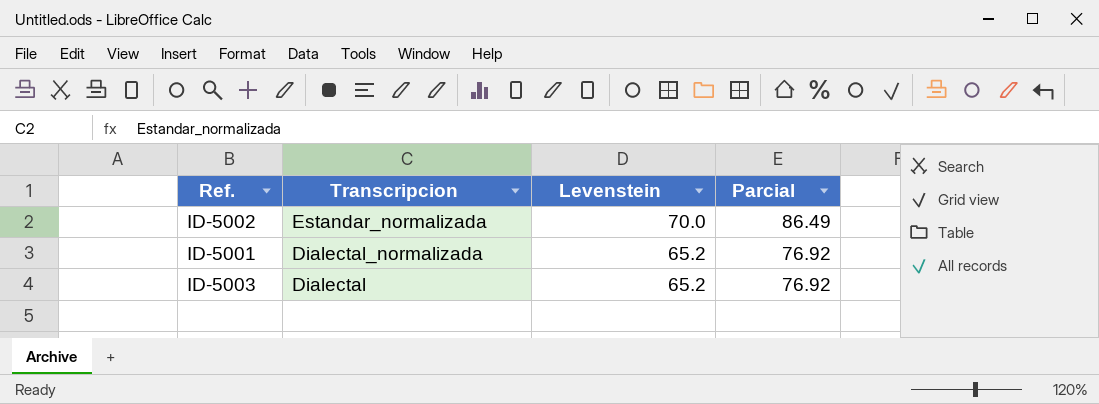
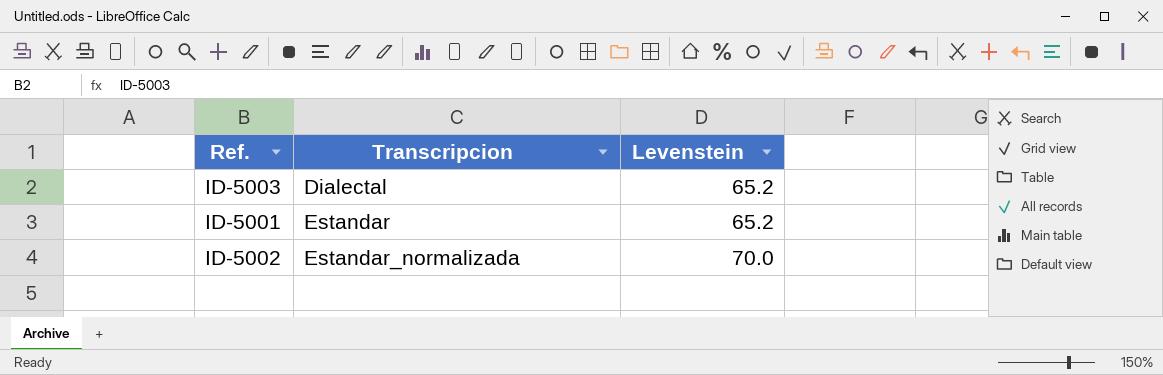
row order: Transcripcion descending -> Transcripcion ascending
column Parcial | position: 4 -> none
ID-5001 | Transcripcion: Dialectal_normalizada -> Estandar

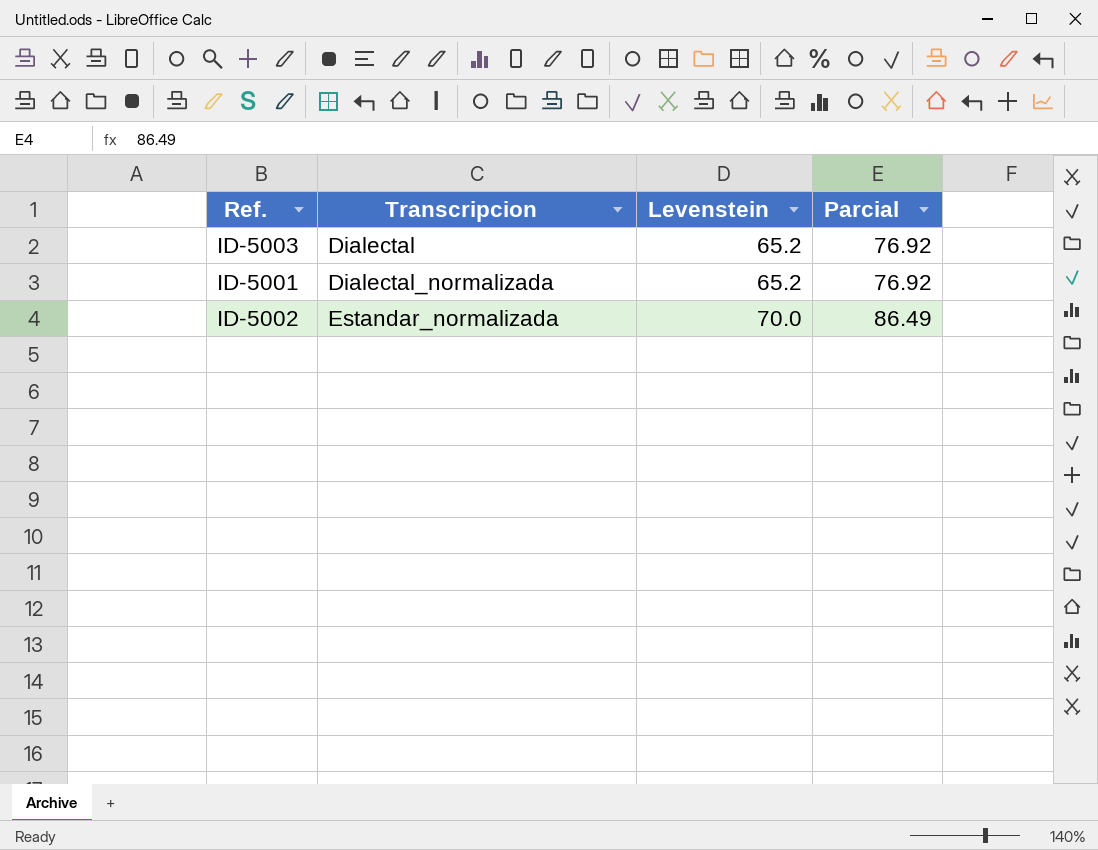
column Parcial | position: none -> 4
ID-5001 | Transcripcion: Estandar -> Dialectal_normalizada

